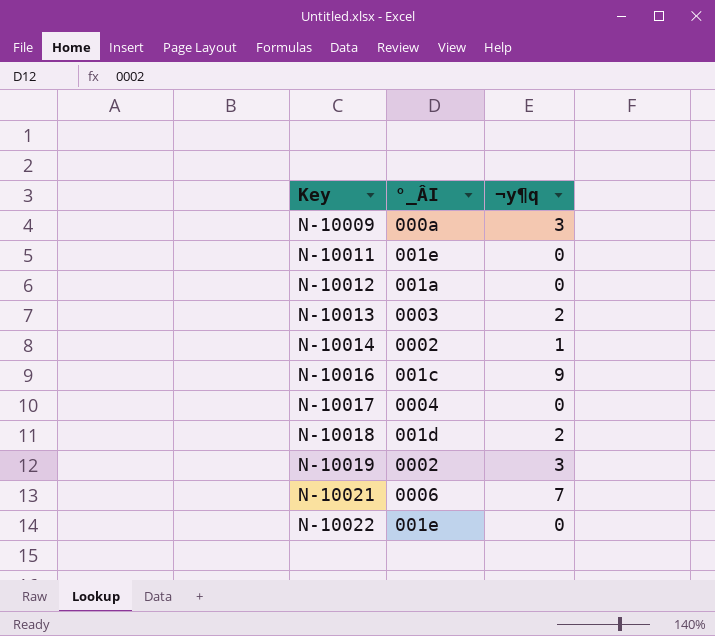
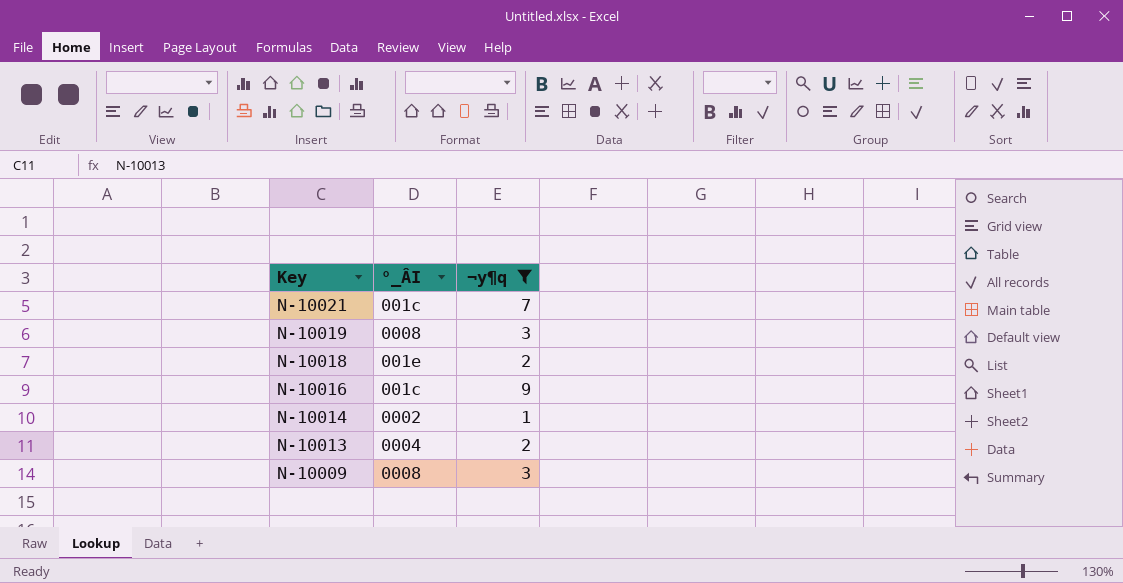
filter: none -> ¬y¶q != 0
row order: Key ascending -> Key descending
N-10021 | °_ÂI: 0006 -> 001c
N-10019 | °_ÂI: 0002 -> 0008
N-10018 | °_ÂI: 001d -> 001e
N-10013 | °_ÂI: 0003 -> 0004
N-10009 | °_ÂI: 000a -> 0008

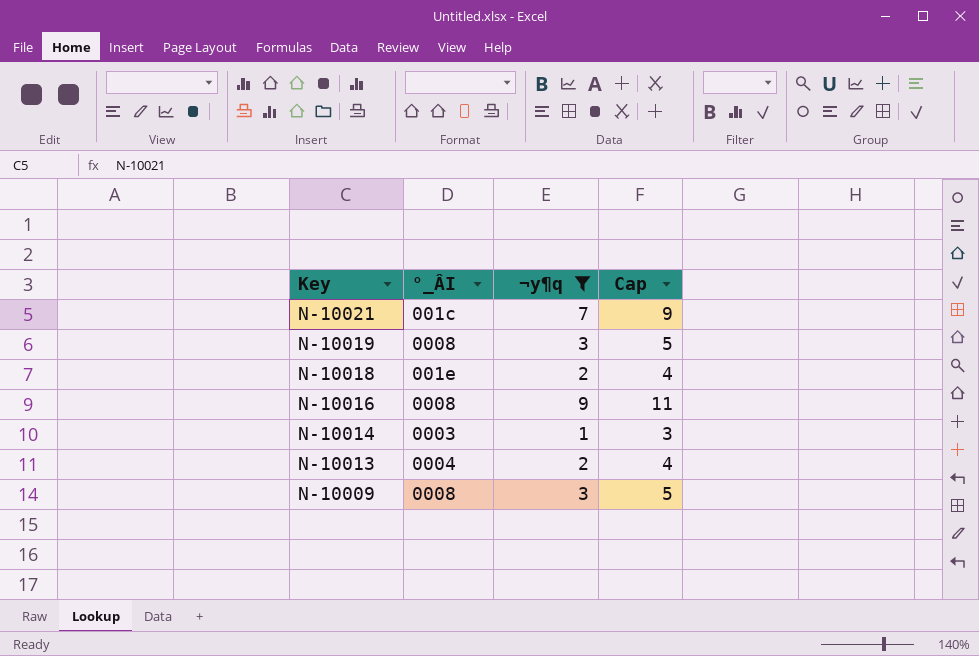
column Cap | formula: none -> [¬y¶q] + 2
N-10016 | °_ÂI: 001c -> 0008
N-10014 | °_ÂI: 0002 -> 0003

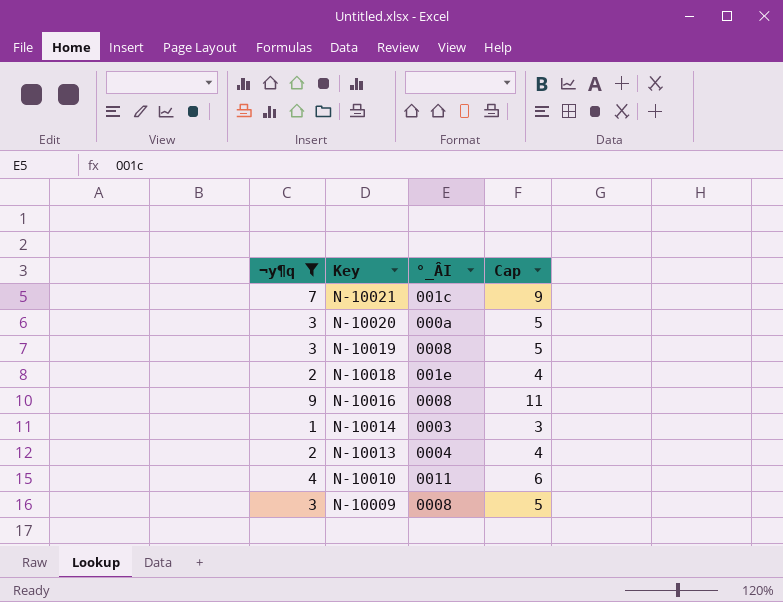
column ¬y¶q | position: 3 -> 1
row N-10020: none -> 3 | 000a | 5
row N-10010: none -> 4 | 0011 | 6

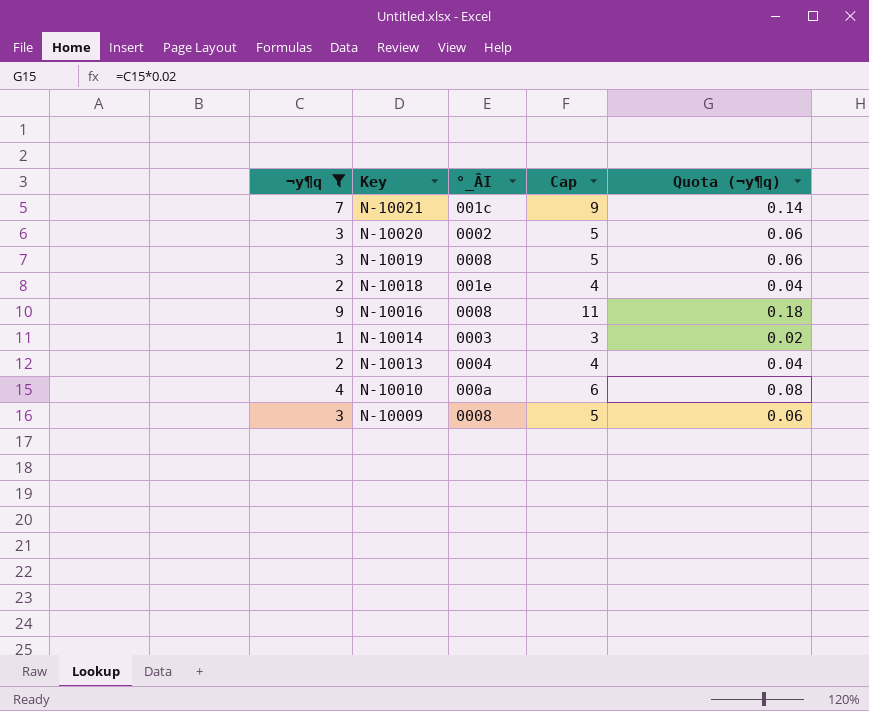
column Quota (¬y¶q) | formula: none -> [¬y¶q] * 0.02
N-10020 | °_ÂI: 000a -> 0002
N-10010 | °_ÂI: 0011 -> 000a

